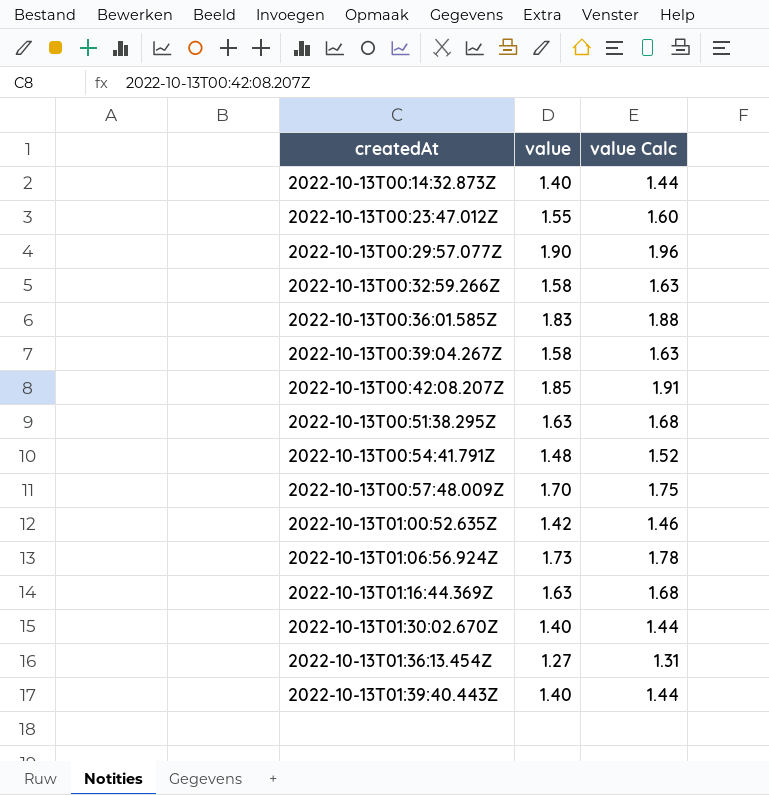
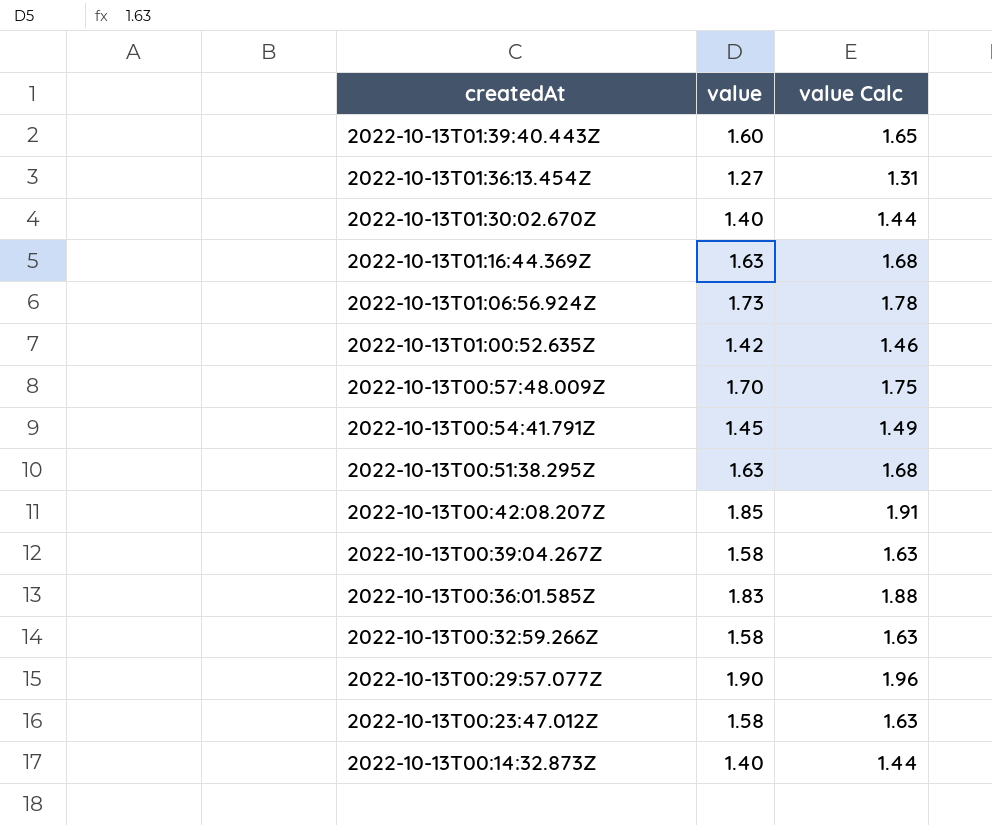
row order: createdAt ascending -> createdAt descending
2022-10-13T01:39:40.443Z | value: 1.40 -> 1.60
2022-10-13T01:39:40.443Z | value Calc: 1.44 -> 1.65
2022-10-13T00:54:41.791Z | value: 1.48 -> 1.45
2022-10-13T00:54:41.791Z | value Calc: 1.52 -> 1.49
2022-10-13T00:23:47.012Z | value: 1.55 -> 1.58
2022-10-13T00:23:47.012Z | value Calc: 1.60 -> 1.63

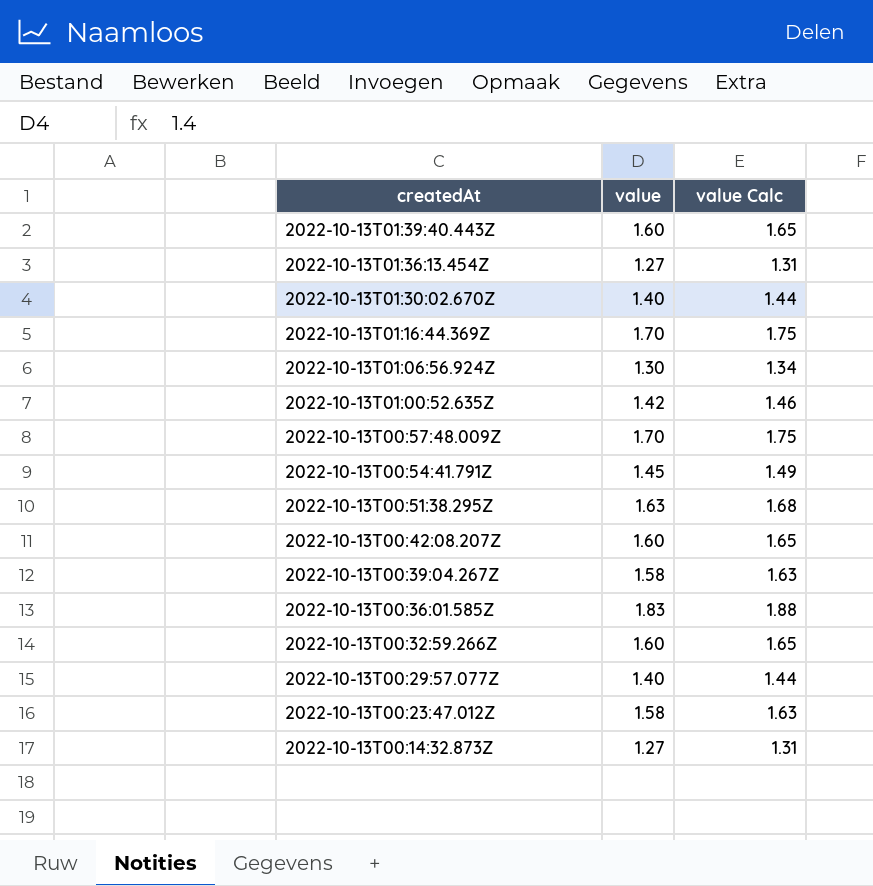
2022-10-13T01:16:44.369Z | value: 1.63 -> 1.70
2022-10-13T01:16:44.369Z | value Calc: 1.68 -> 1.75
2022-10-13T01:06:56.924Z | value: 1.73 -> 1.30
2022-10-13T01:06:56.924Z | value Calc: 1.78 -> 1.34
2022-10-13T00:42:08.207Z | value: 1.85 -> 1.60
2022-10-13T00:42:08.207Z | value Calc: 1.91 -> 1.65
2022-10-13T00:32:59.266Z | value: 1.58 -> 1.60
2022-10-13T00:32:59.266Z | value Calc: 1.63 -> 1.65
2022-10-13T00:29:57.077Z | value: 1.90 -> 1.40
2022-10-13T00:29:57.077Z | value Calc: 1.96 -> 1.44
2022-10-13T00:14:32.873Z | value: 1.40 -> 1.27
2022-10-13T00:14:32.873Z | value Calc: 1.44 -> 1.31

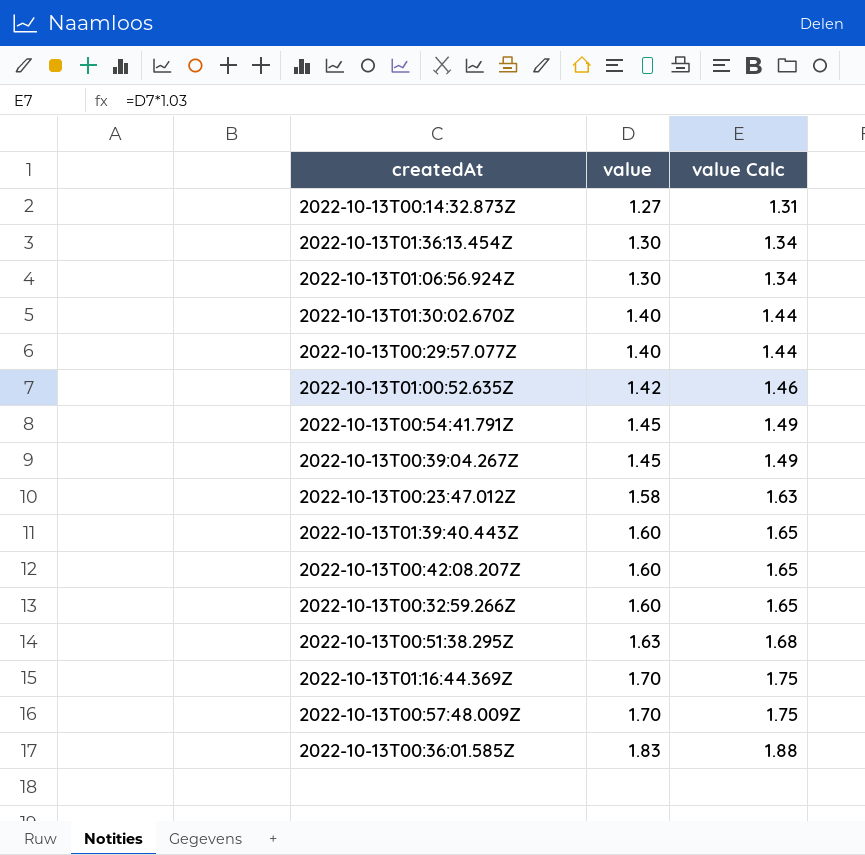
row order: createdAt descending -> value ascending
2022-10-13T01:36:13.454Z | value: 1.27 -> 1.30
2022-10-13T01:36:13.454Z | value Calc: 1.31 -> 1.34
2022-10-13T00:39:04.267Z | value: 1.58 -> 1.45
2022-10-13T00:39:04.267Z | value Calc: 1.63 -> 1.49

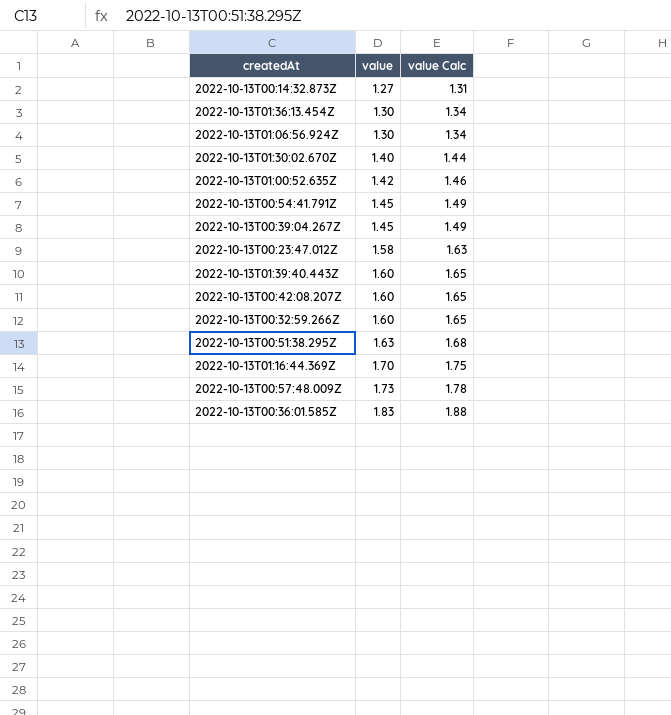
row 2022-10-13T00:29:57.077Z: 1.40 | 1.44 -> none
2022-10-13T00:57:48.009Z | value: 1.70 -> 1.73
2022-10-13T00:57:48.009Z | value Calc: 1.75 -> 1.78

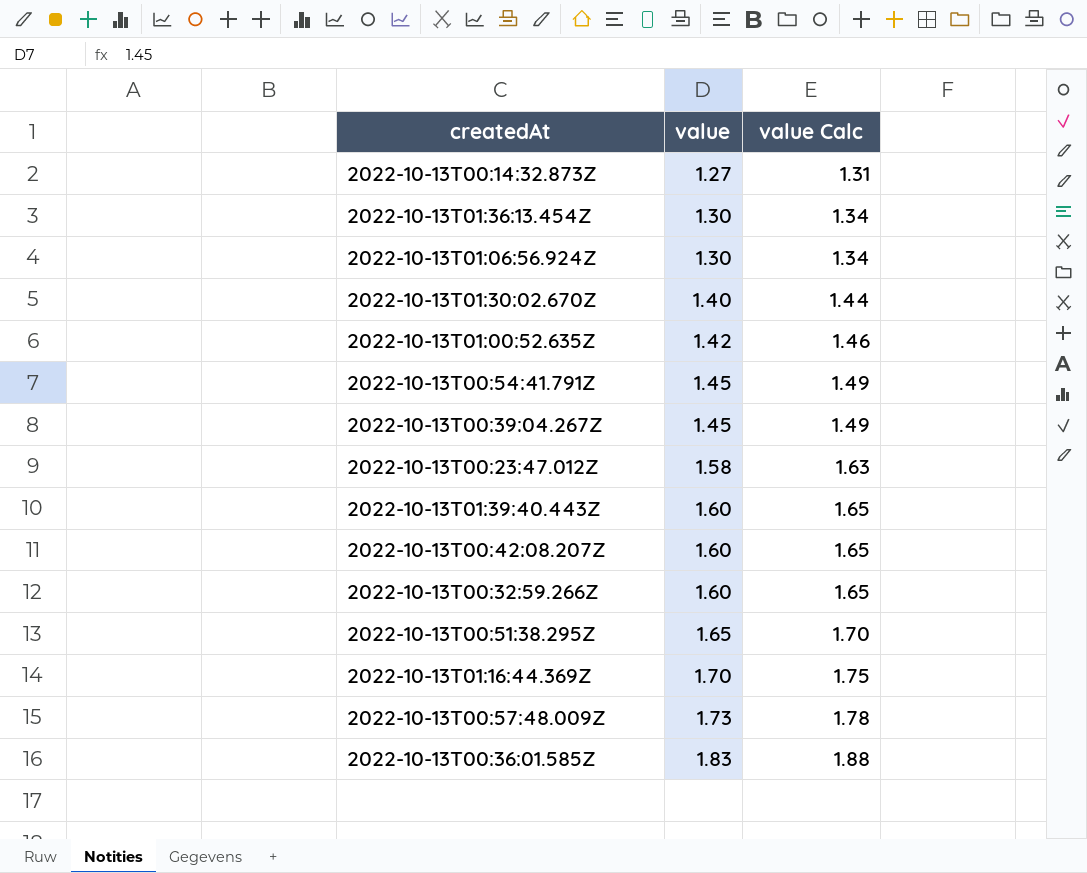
2022-10-13T00:51:38.295Z | value: 1.63 -> 1.65
2022-10-13T00:51:38.295Z | value Calc: 1.68 -> 1.70

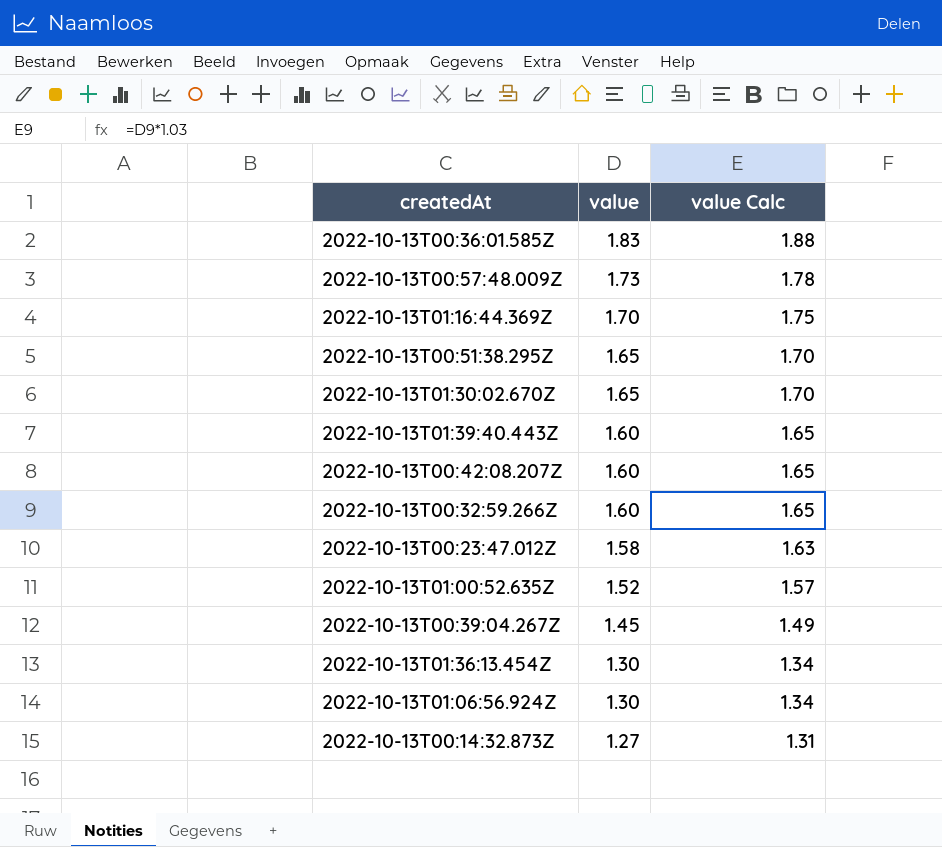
row order: value ascending -> value descending
row 2022-10-13T00:54:41.791Z: 1.45 | 1.49 -> none
2022-10-13T01:30:02.670Z | value: 1.40 -> 1.65
2022-10-13T01:30:02.670Z | value Calc: 1.44 -> 1.70
2022-10-13T01:00:52.635Z | value: 1.42 -> 1.52
2022-10-13T01:00:52.635Z | value Calc: 1.46 -> 1.57

